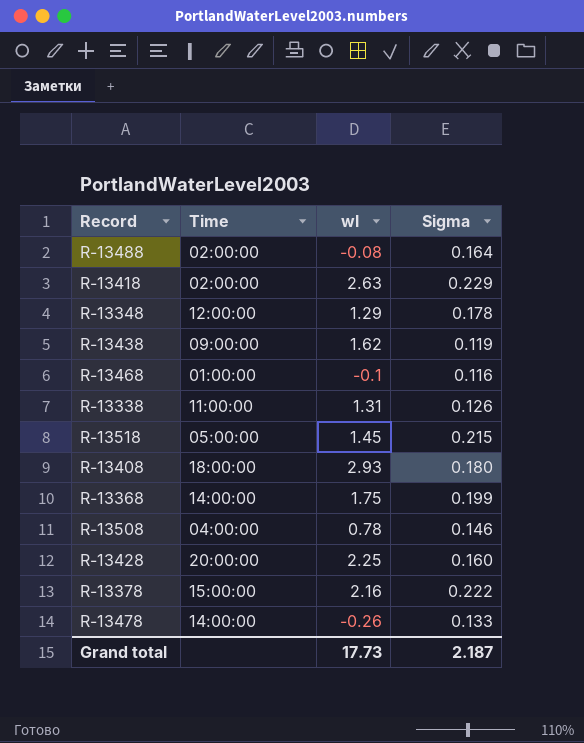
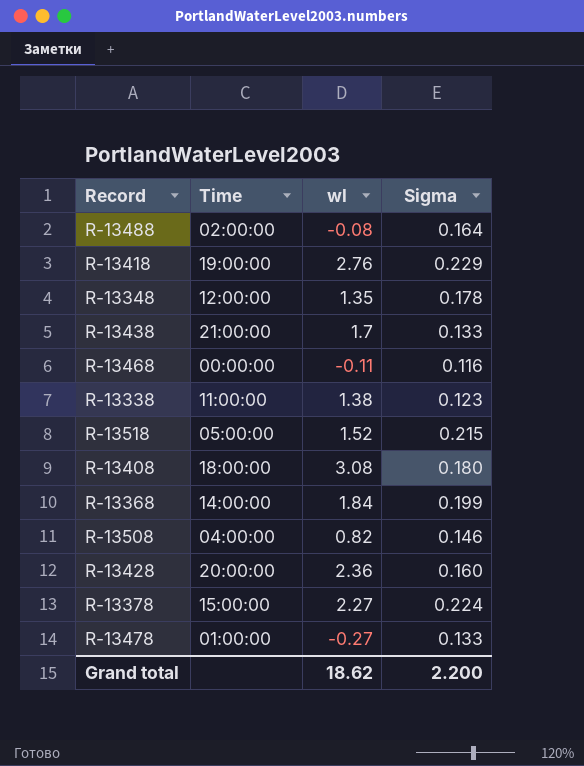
R-13418 | Time: 02:00:00 -> 19:00:00
R-13418 | wl: 2.63 -> 2.76
R-13348 | wl: 1.29 -> 1.35
R-13438 | Time: 09:00:00 -> 21:00:00
R-13438 | wl: 1.62 -> 1.7
R-13438 | Sigma: 0.119 -> 0.133
R-13468 | Time: 01:00:00 -> 00:00:00
R-13468 | wl: -0.1 -> -0.11
R-13338 | wl: 1.31 -> 1.38
R-13338 | Sigma: 0.126 -> 0.123
R-13518 | wl: 1.45 -> 1.52
R-13408 | wl: 2.93 -> 3.08
R-13368 | wl: 1.75 -> 1.84
R-13508 | wl: 0.78 -> 0.82
R-13428 | wl: 2.25 -> 2.36
R-13378 | wl: 2.16 -> 2.27
R-13378 | Sigma: 0.222 -> 0.224
R-13478 | Time: 14:00:00 -> 01:00:00
R-13478 | wl: -0.26 -> -0.27
Grand total | wl: 17.73 -> 18.62
Grand total | Sigma: 2.187 -> 2.200

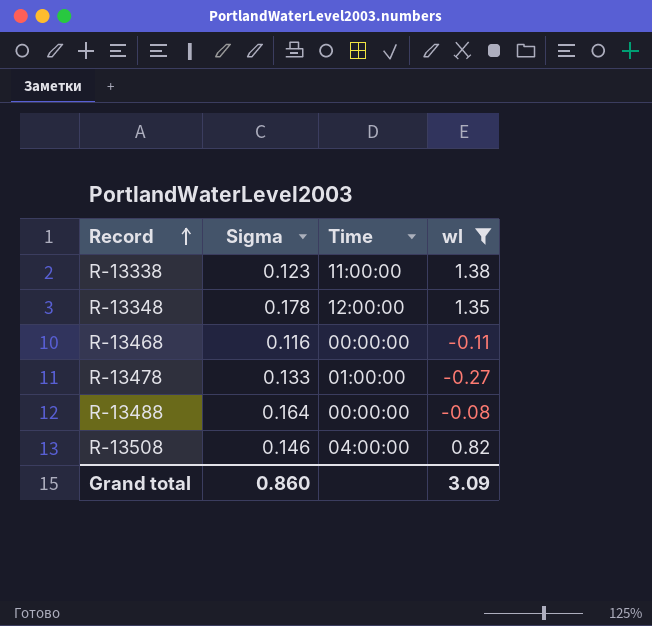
filter: none -> wl <= 1.38
row order: none -> Record ascending
column Sigma | position: 4 -> 2
R-13488 | Time: 02:00:00 -> 00:00:00
Grand total | Sigma: 2.200 -> 0.860
Grand total | wl: 18.62 -> 3.09

